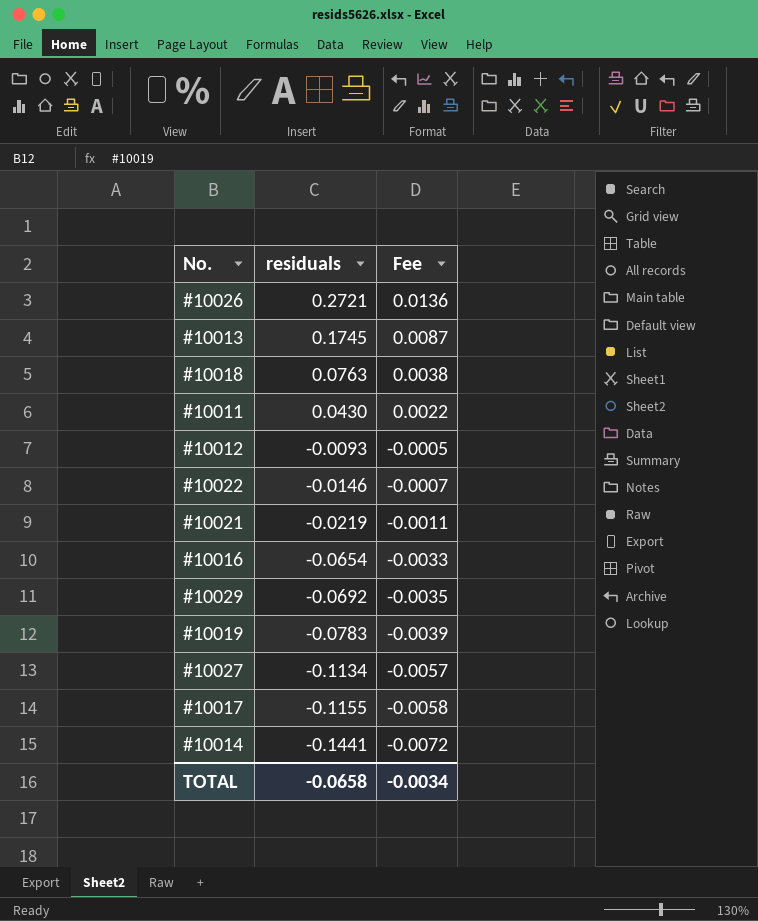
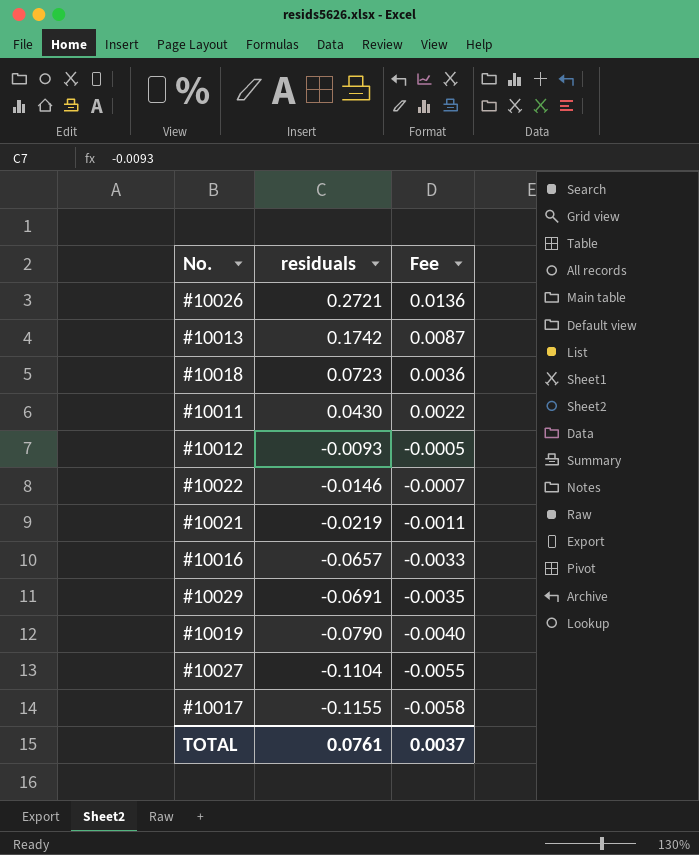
row #10014: -0.1441 | -0.0072 -> none
#10013 | residuals: 0.1745 -> 0.1742
#10018 | residuals: 0.0763 -> 0.0723
#10018 | Fee: 0.0038 -> 0.0036
#10016 | residuals: -0.0654 -> -0.0657
#10029 | residuals: -0.0692 -> -0.0691
#10019 | residuals: -0.0783 -> -0.0790
#10019 | Fee: -0.0039 -> -0.0040
#10027 | residuals: -0.1134 -> -0.1104
#10027 | Fee: -0.0057 -> -0.0055
TOTAL | residuals: -0.0658 -> 0.0761
TOTAL | Fee: -0.0034 -> 0.0037

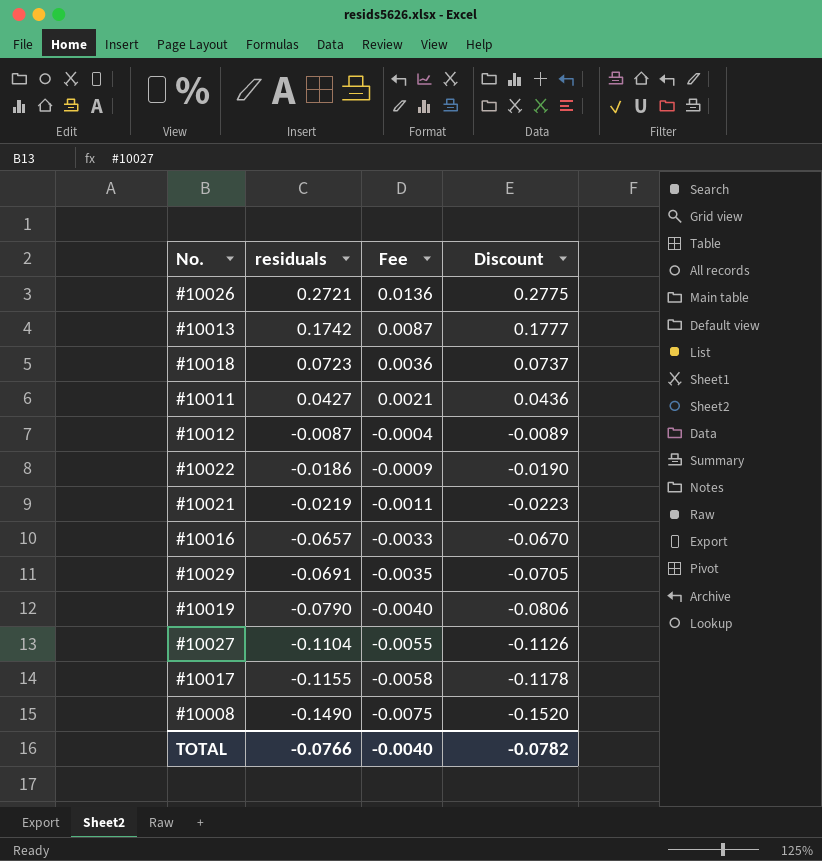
column Discount | formula: none -> [residuals] * 1.02
#10011 | residuals: 0.0430 -> 0.0427
#10011 | Fee: 0.0022 -> 0.0021
#10012 | residuals: -0.0093 -> -0.0087
#10012 | Fee: -0.0005 -> -0.0004
#10022 | residuals: -0.0146 -> -0.0186
#10022 | Fee: -0.0007 -> -0.0009
row #10008: none -> -0.1490 | -0.0075 | -0.1520
TOTAL | residuals: 0.0761 -> -0.0766
TOTAL | Fee: 0.0037 -> -0.0040

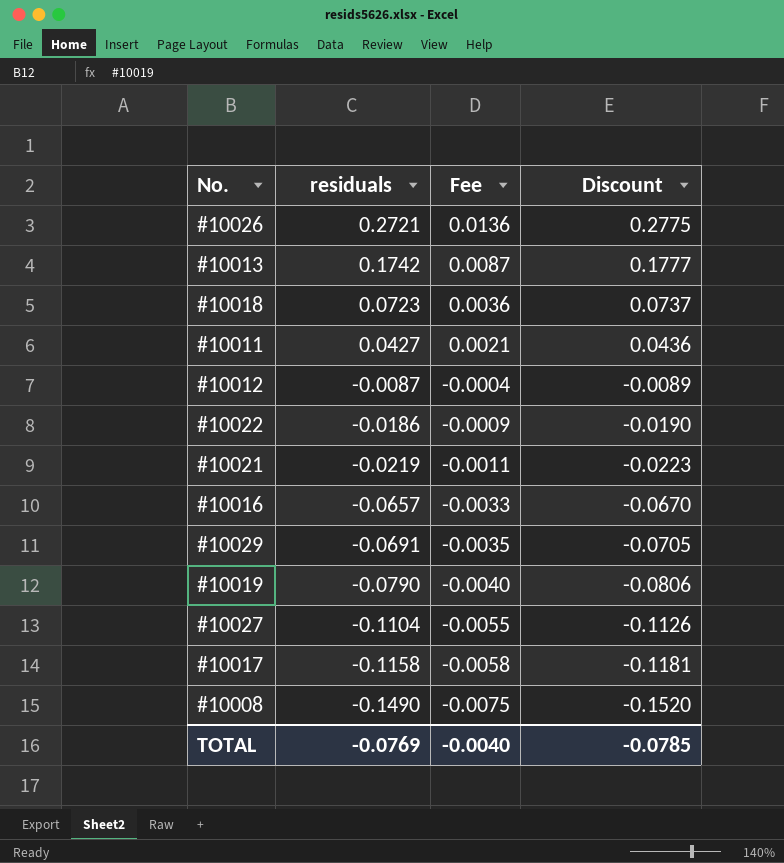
#10017 | residuals: -0.1155 -> -0.1158
#10017 | Discount: -0.1178 -> -0.1181
TOTAL | residuals: -0.0766 -> -0.0769
TOTAL | Discount: -0.0782 -> -0.0785

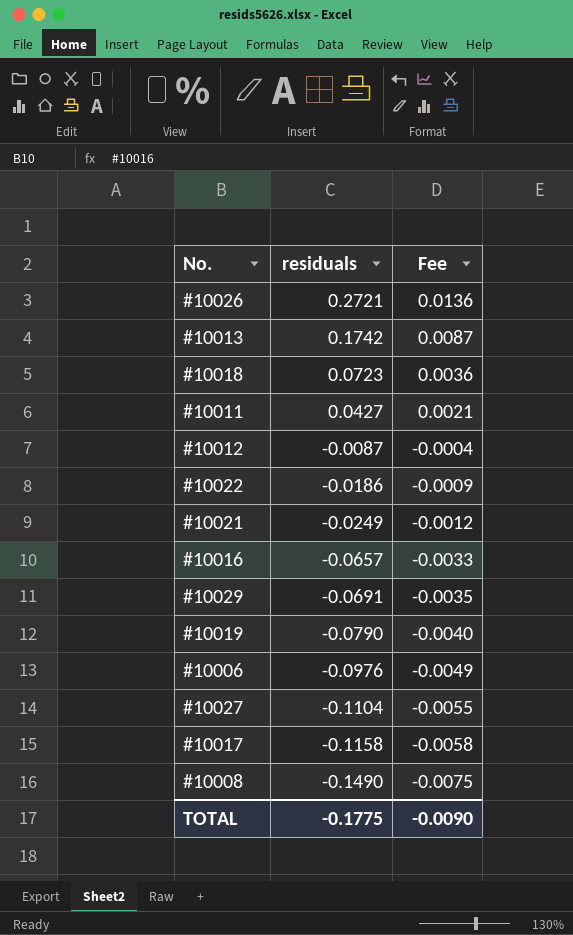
column Discount | formula: [residuals] * 1.02 -> none
#10021 | residuals: -0.0219 -> -0.0249
#10021 | Fee: -0.0011 -> -0.0012
row #10006: none -> -0.0976 | -0.0049
TOTAL | residuals: -0.0769 -> -0.1775
TOTAL | Fee: -0.0040 -> -0.0090

